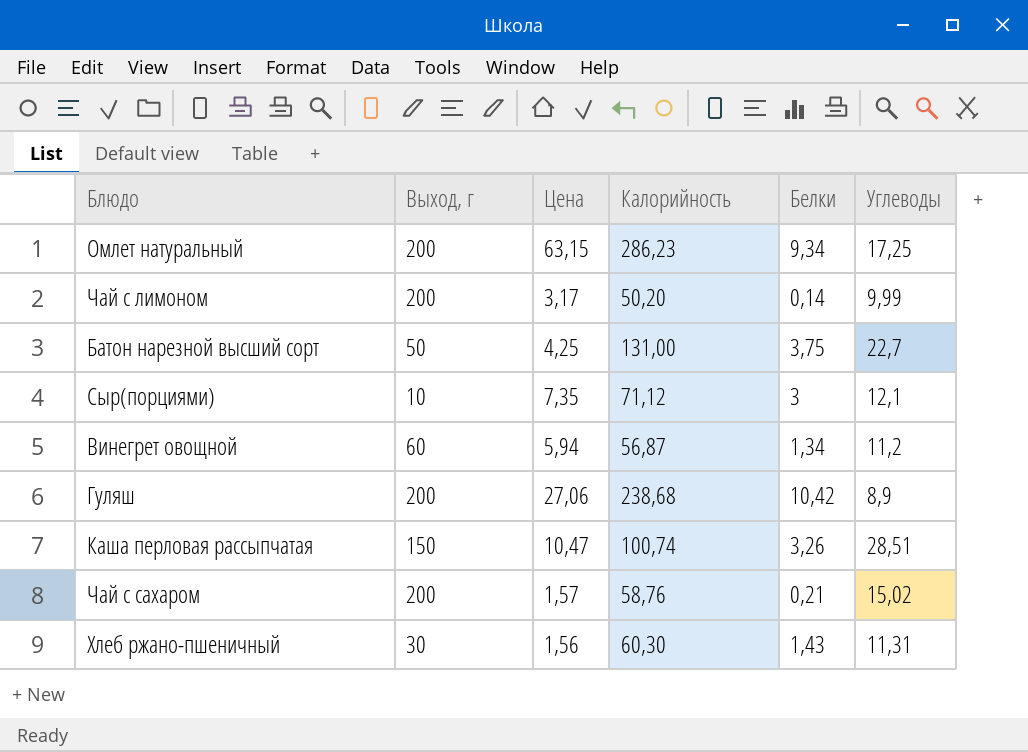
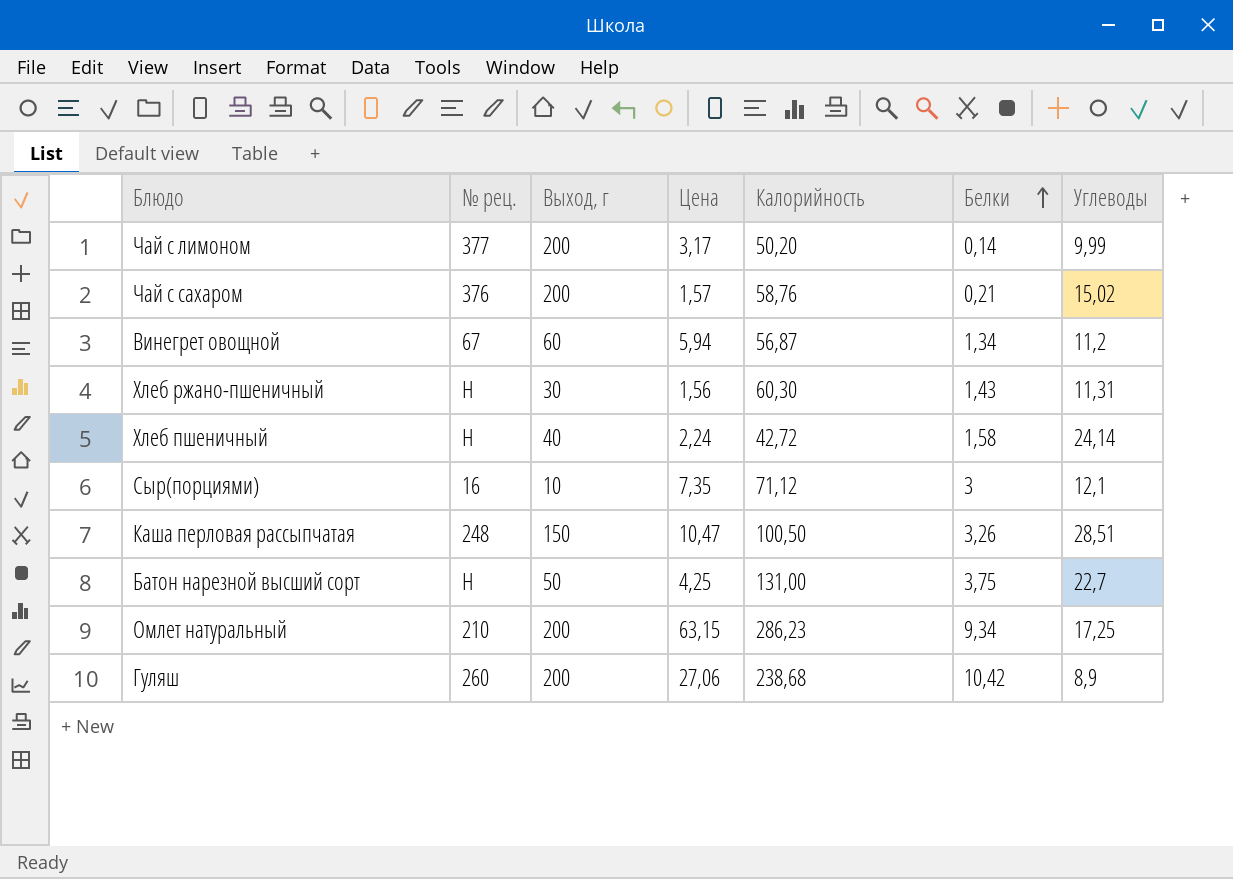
row order: none -> Белки ascending
column № рец. | position: none -> 2
row Хлеб пшеничный: none -> Н | 40 | 2,24 | 42,72 | 1,58 | 24,14
Каша перловая рассыпчатая | Калорийность: 100,74 -> 100,50

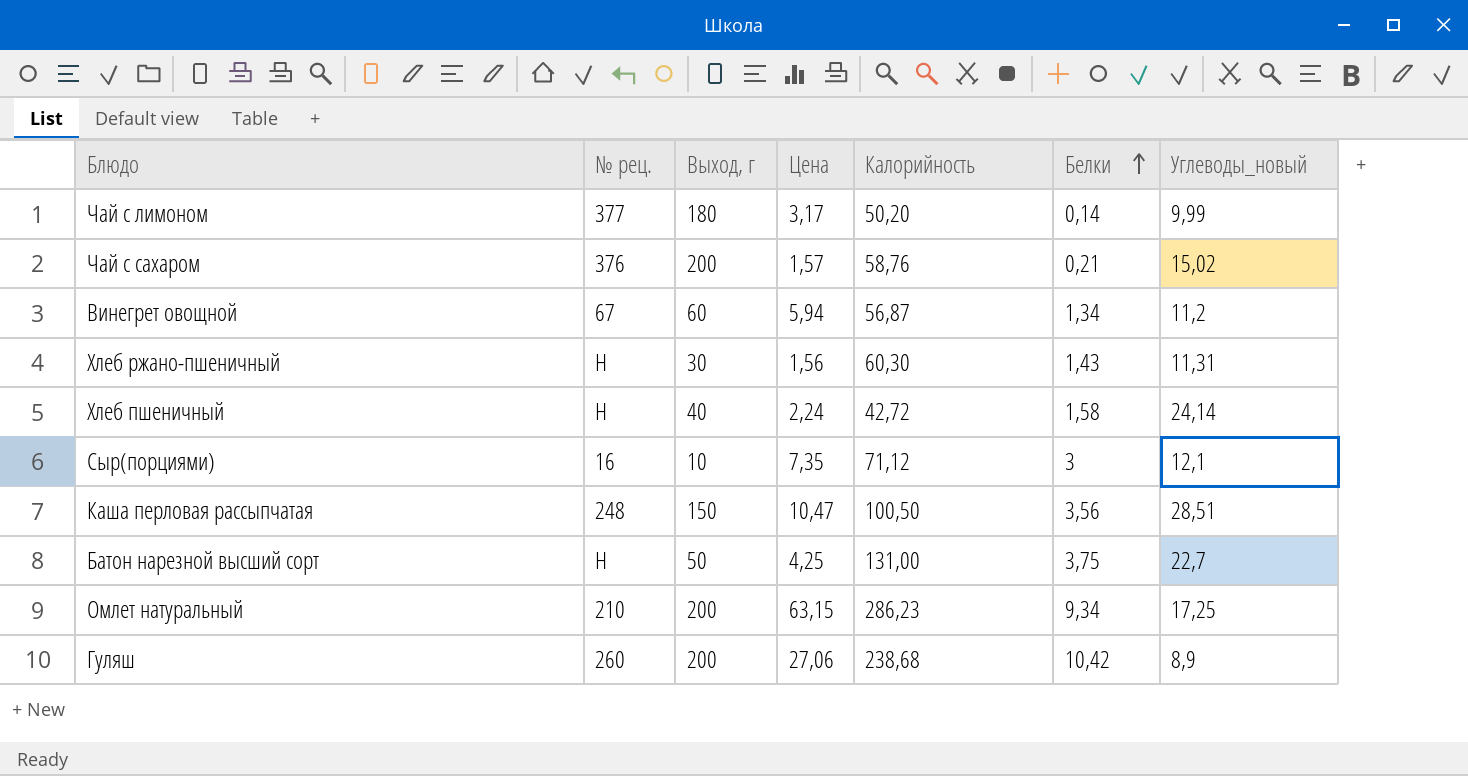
column name: Углеводы -> Углеводы_новый
Чай с лимоном | Выход, г: 200 -> 180
Каша перловая рассыпчатая | Белки: 3,26 -> 3,56

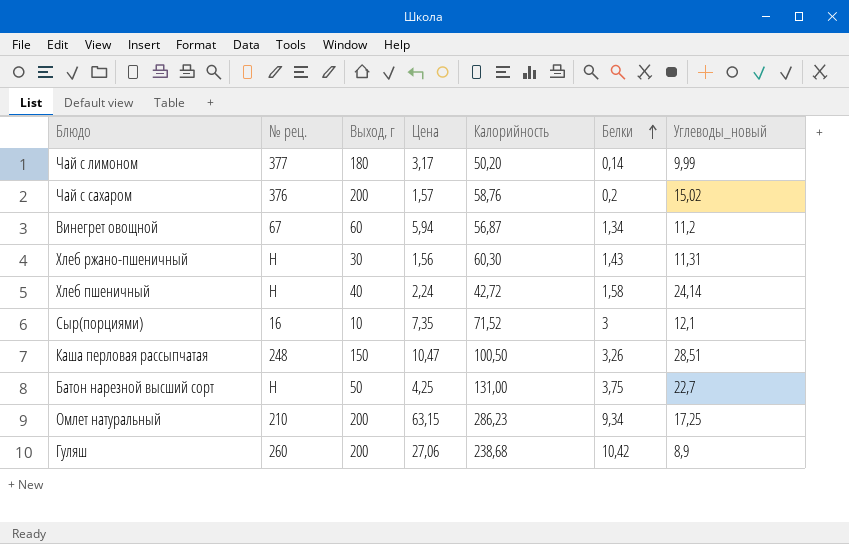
Чай с сахаром | Белки: 0,21 -> 0,2
Сыр(порциями) | Калорийность: 71,12 -> 71,52
Каша перловая рассыпчатая | Белки: 3,56 -> 3,26

